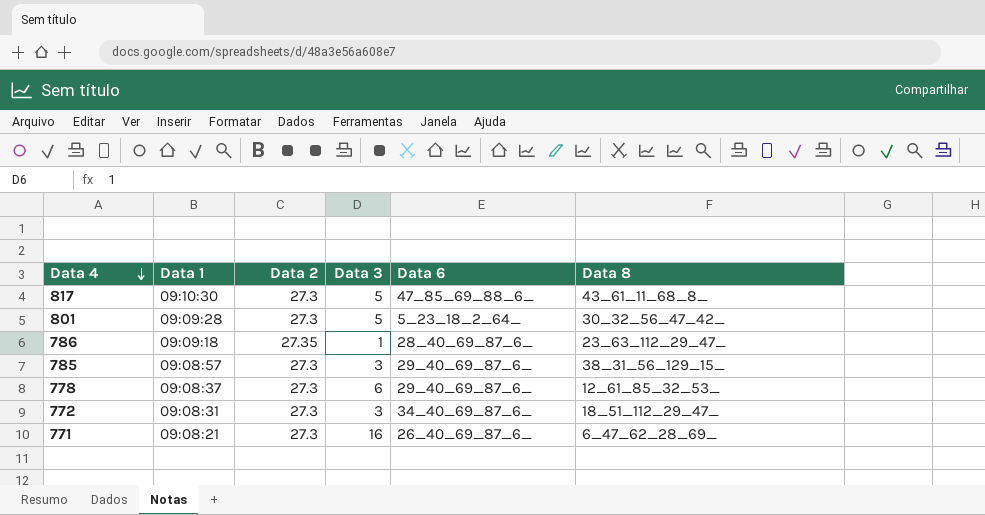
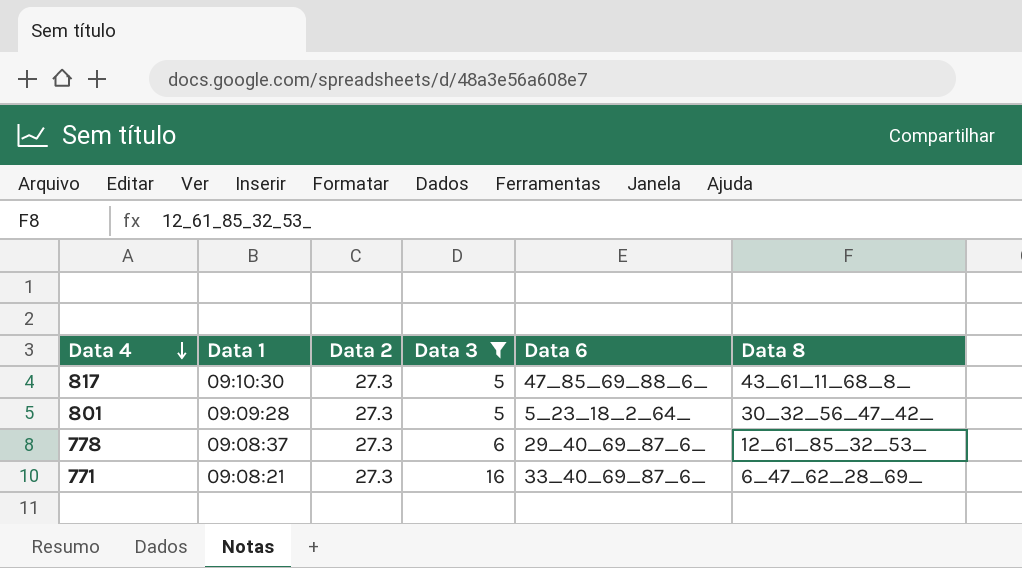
filter: none -> Data 3 >= 5
771 | Data 6: 26_40_69_87_6_ -> 33_40_69_87_6_

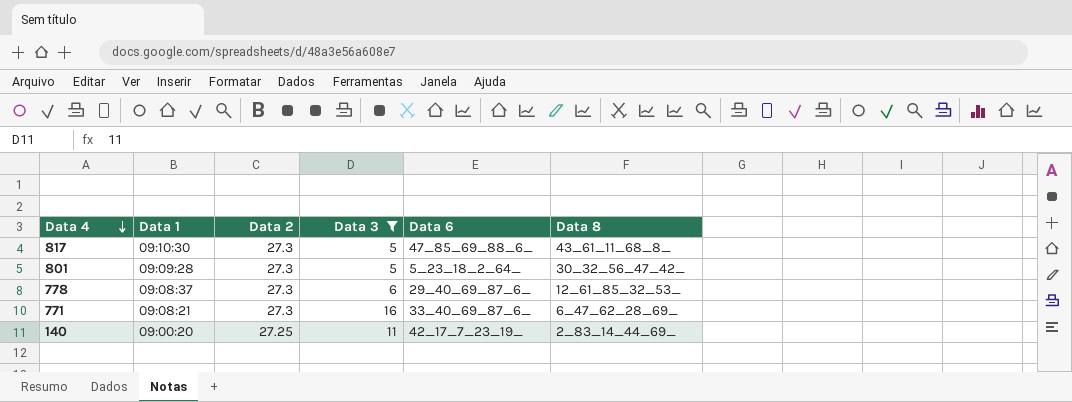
row 140: none -> 09:00:20 | 27.25 | 11 | 42_17_7_23_19_ | 2_83_14_44_69_

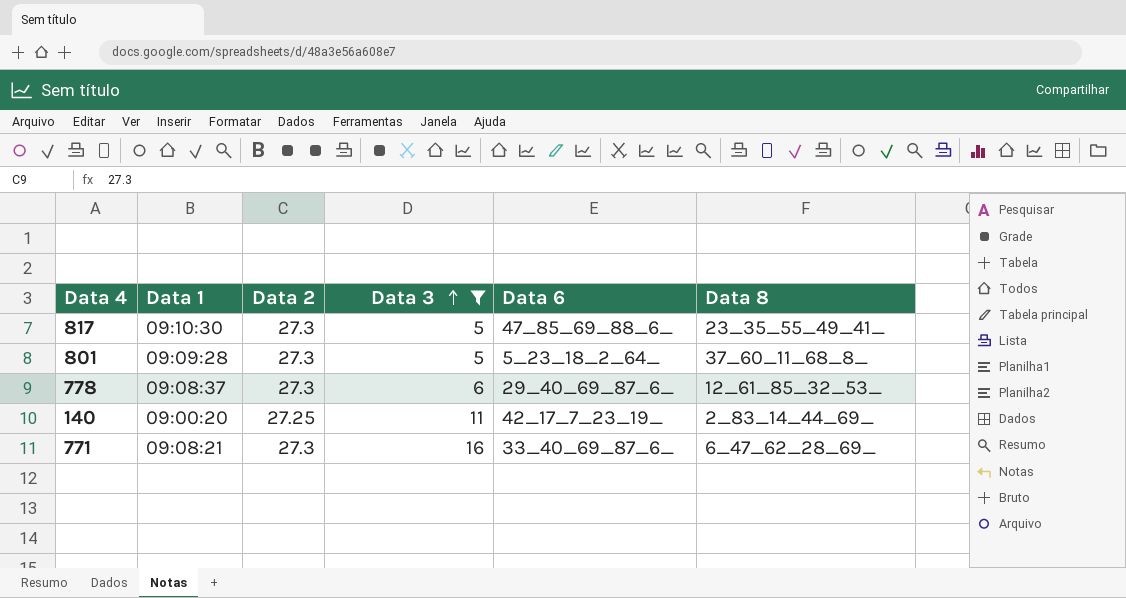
row order: Data 4 descending -> Data 3 ascending
817 | Data 8: 43_61_11_68_8_ -> 23_35_55_49_41_
801 | Data 8: 30_32_56_47_42_ -> 37_60_11_68_8_

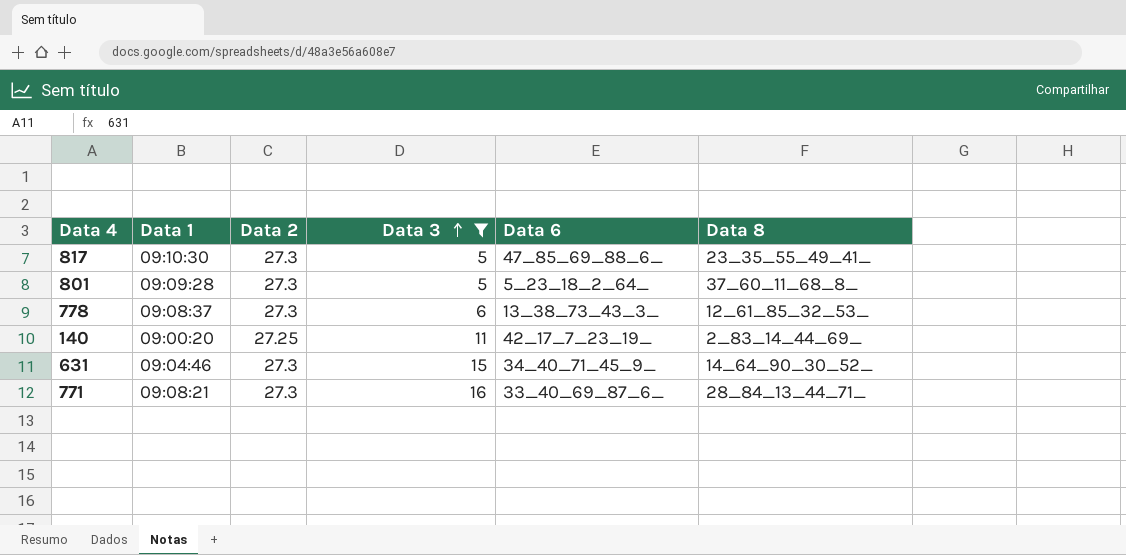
778 | Data 6: 29_40_69_87_6_ -> 13_38_73_43_3_
row 631: none -> 09:04:46 | 27.3 | 15 | 34_40_71_45_9_ | 14_64_90_30_52_
771 | Data 8: 6_47_62_28_69_ -> 28_84_13_44_71_

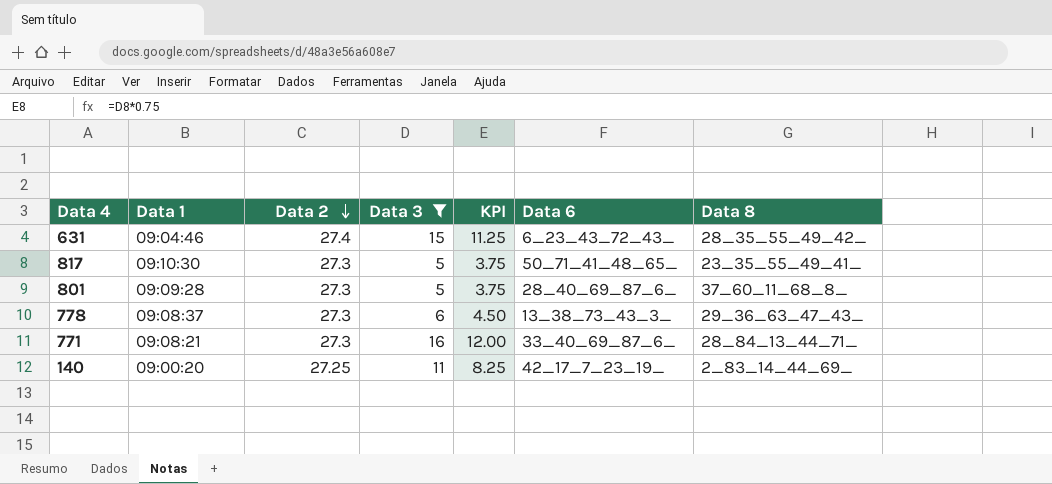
row order: Data 3 ascending -> Data 2 descending
column KPI | formula: none -> [Data 3] * 0.75
631 | Data 2: 27.3 -> 27.4
631 | Data 6: 34_40_71_45_9_ -> 6_23_43_72_43_
631 | Data 8: 14_64_90_30_52_ -> 28_35_55_49_42_
817 | Data 6: 47_85_69_88_6_ -> 50_71_41_48_65_
801 | Data 6: 5_23_18_2_64_ -> 28_40_69_87_6_
778 | Data 8: 12_61_85_32_53_ -> 29_36_63_47_43_

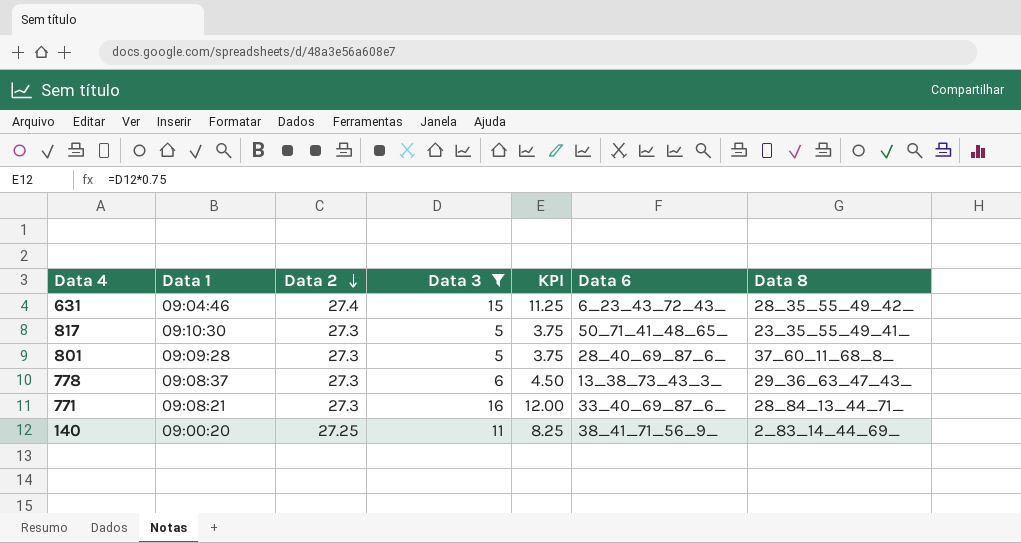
140 | Data 6: 42_17_7_23_19_ -> 38_41_71_56_9_

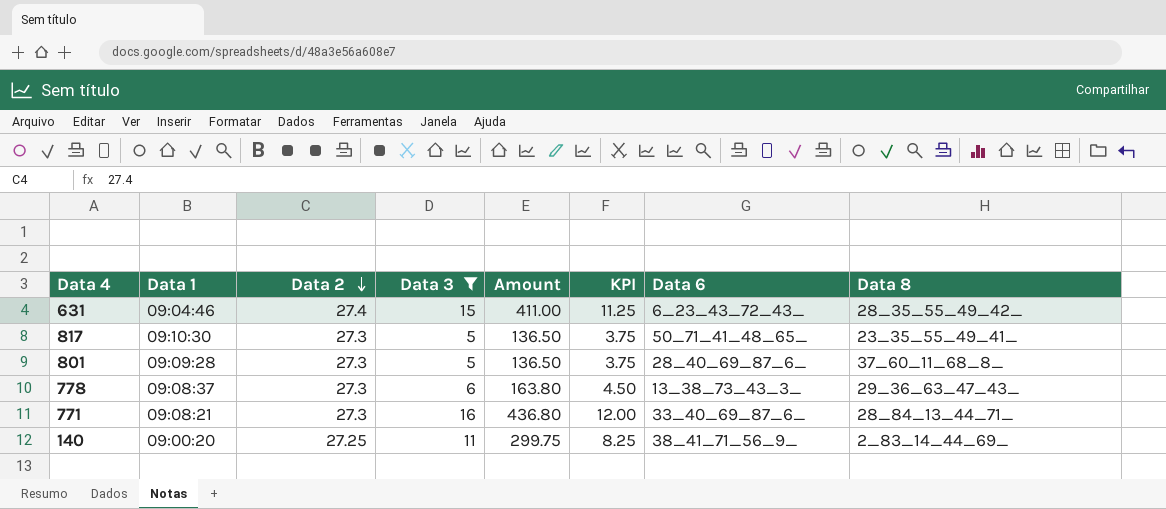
column Amount | formula: none -> [Data 2] * [Data 3]

